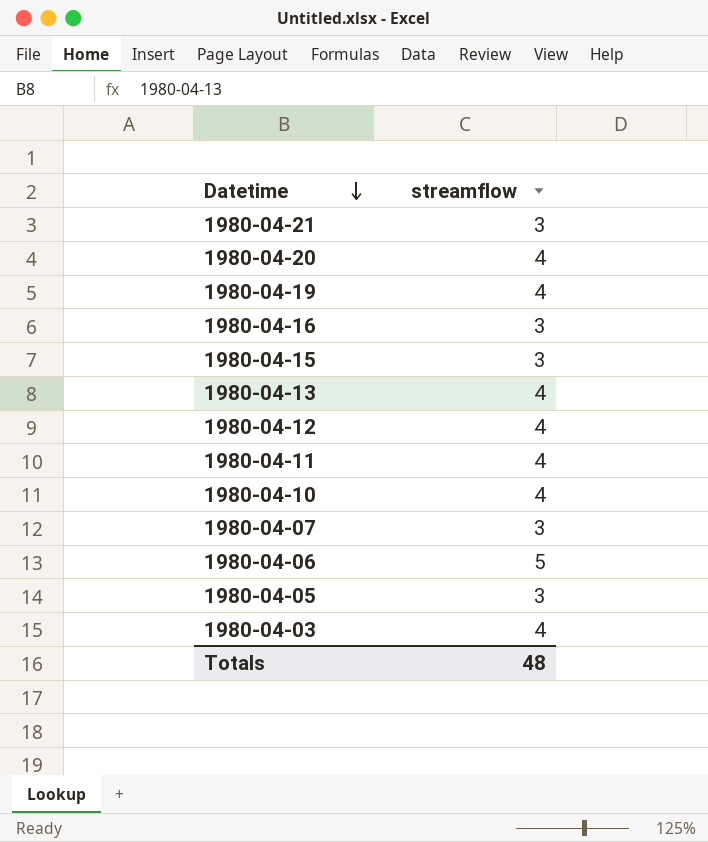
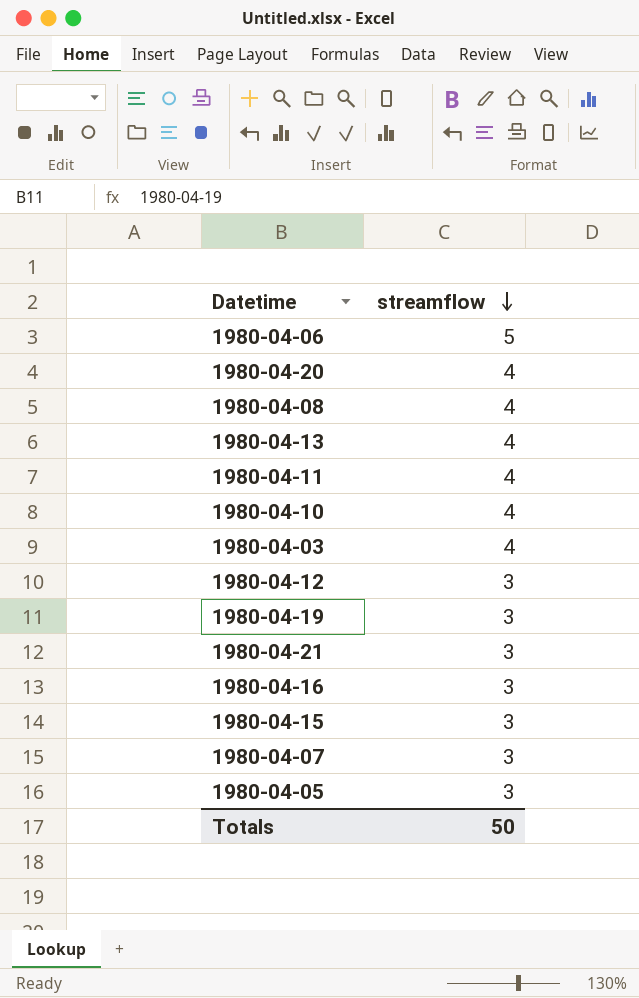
row order: Datetime descending -> streamflow descending
row 1980-04-08: none -> 4
1980-04-12 | streamflow: 4 -> 3
1980-04-19 | streamflow: 4 -> 3
Totals | streamflow: 48 -> 50

